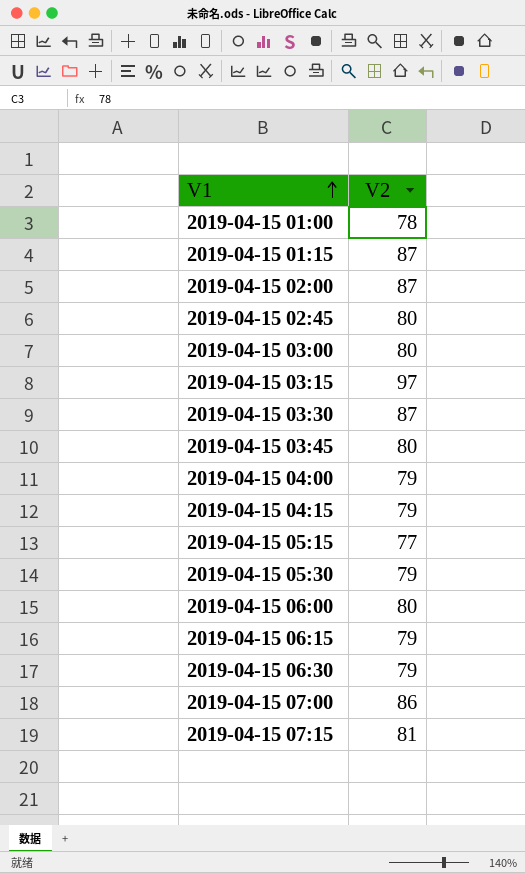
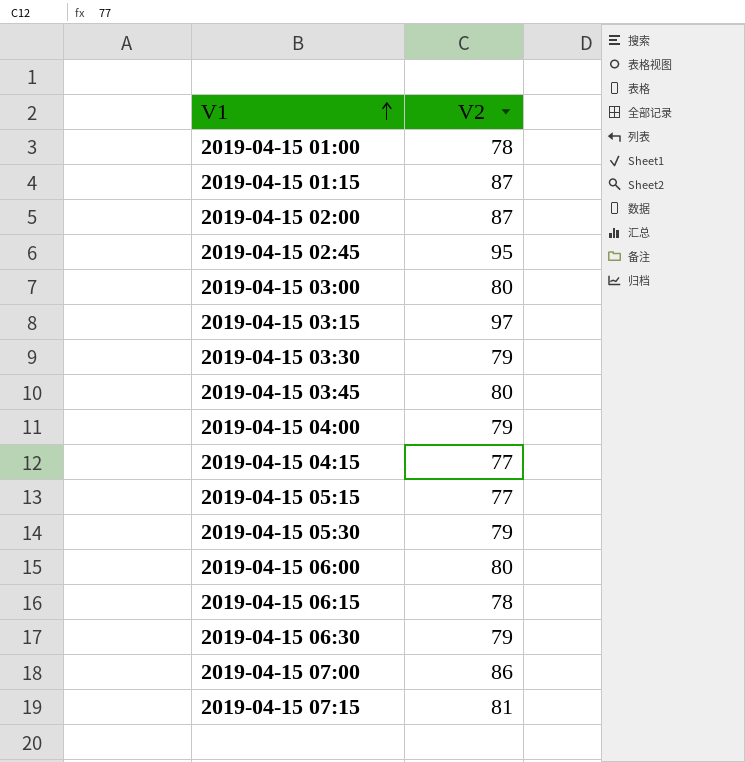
2019-04-15 02:45 | V2: 80 -> 95
2019-04-15 03:30 | V2: 87 -> 79
2019-04-15 04:15 | V2: 79 -> 77
2019-04-15 06:15 | V2: 79 -> 78

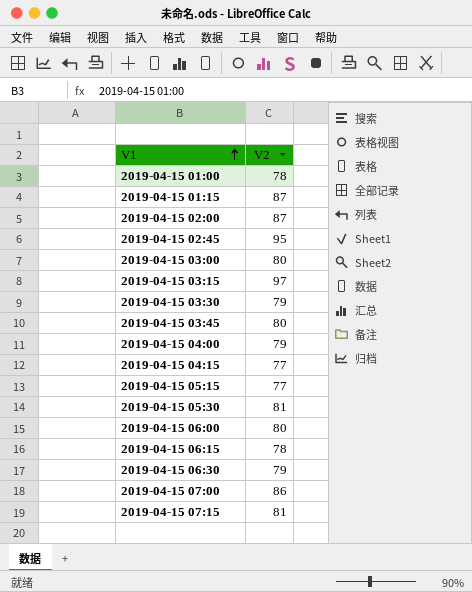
2019-04-15 05:30 | V2: 79 -> 81

